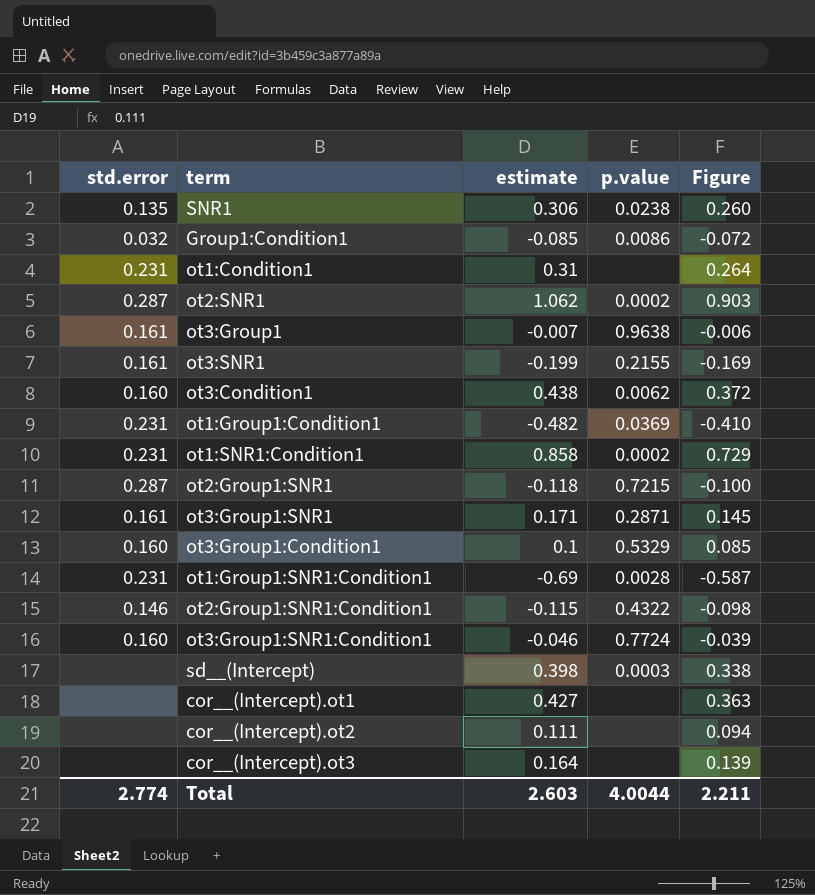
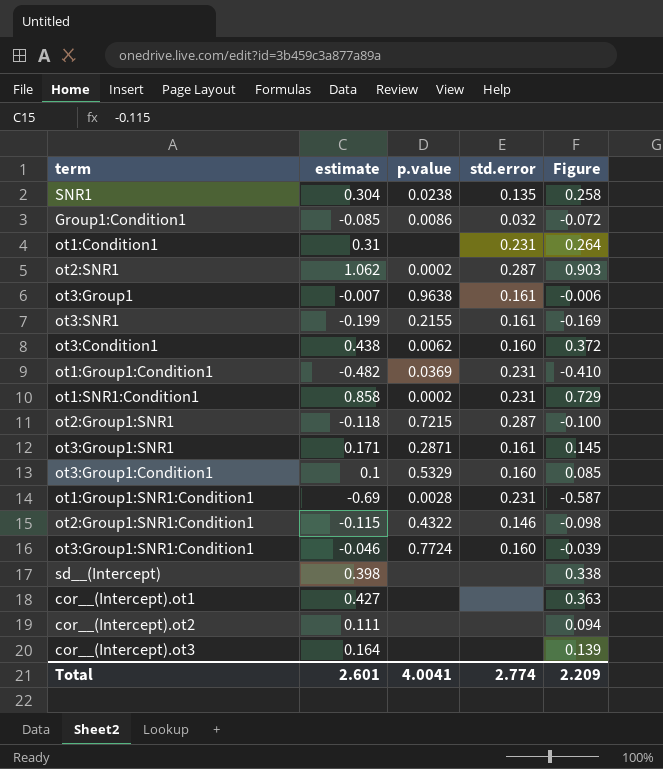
column std.error | position: 1 -> 4
SNR1 | estimate: 0.306 -> 0.304
SNR1 | Figure: 0.260 -> 0.258
sd__(Intercept) | p.value: 0.0003 -> none
Total | estimate: 2.603 -> 2.601
Total | p.value: 4.0044 -> 4.0041
Total | Figure: 2.211 -> 2.209

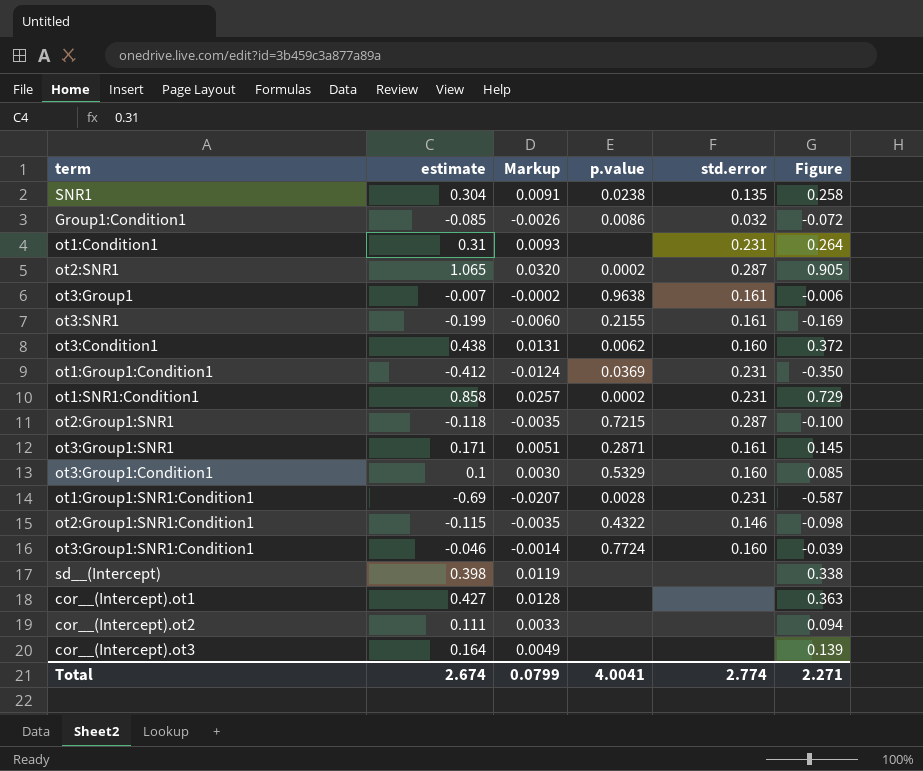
column Markup | formula: none -> [estimate] * 0.03
ot2:SNR1 | estimate: 1.062 -> 1.065
ot2:SNR1 | Figure: 0.903 -> 0.905
ot1:Group1:Condition1 | estimate: -0.482 -> -0.412
ot1:Group1:Condition1 | Figure: -0.410 -> -0.350
Total | estimate: 2.601 -> 2.674
Total | Figure: 2.209 -> 2.271

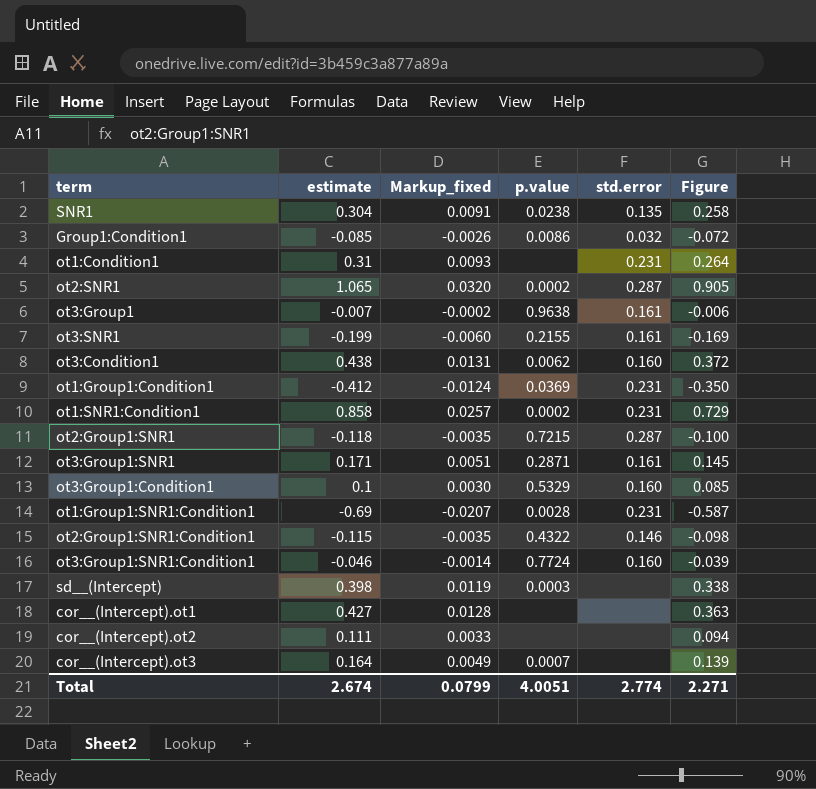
column name: Markup -> Markup_fixed
sd__(Intercept) | p.value: none -> 0.0003
cor__(Intercept).ot3 | p.value: none -> 0.0007
Total | p.value: 4.0041 -> 4.0051

